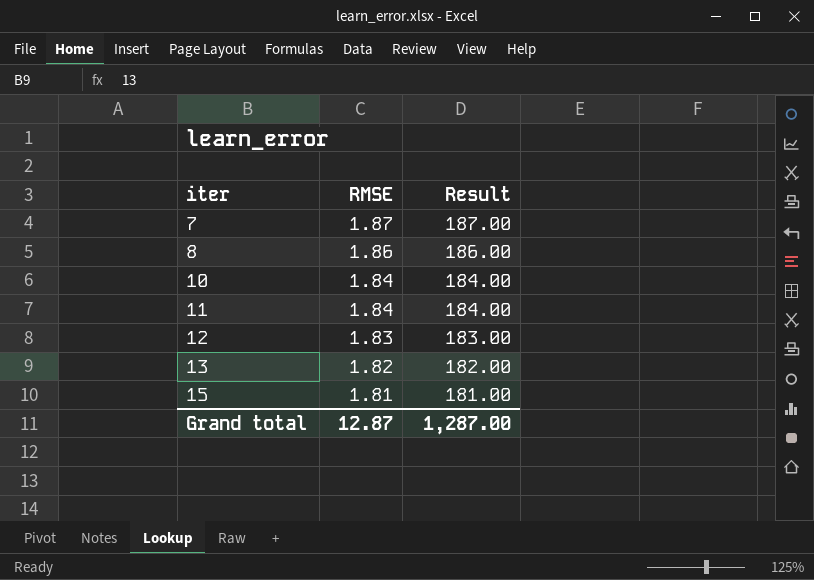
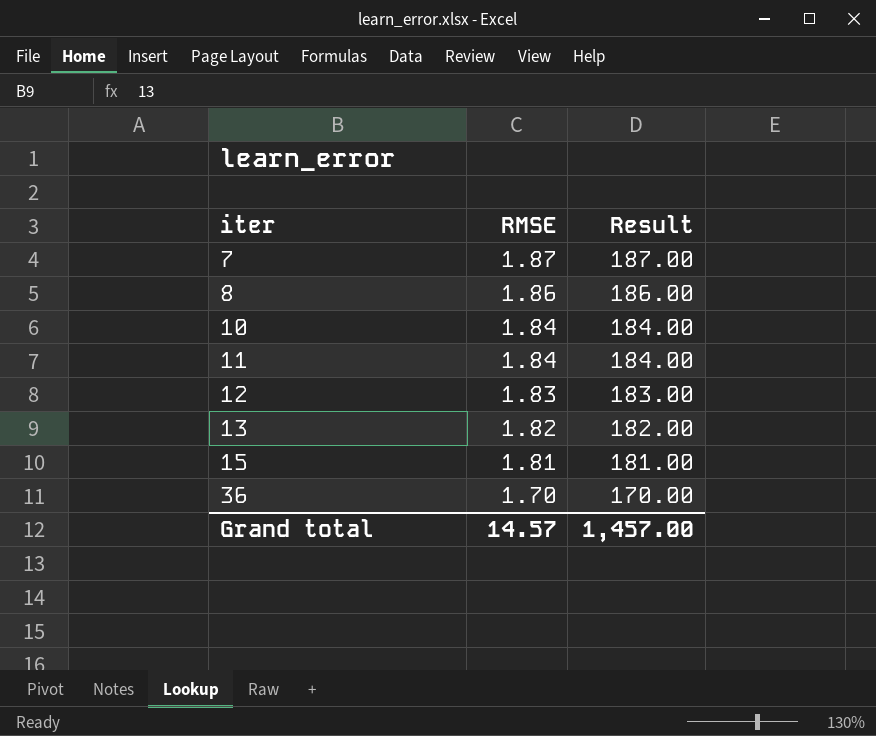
row 36: none -> 1.70 | 170.00
Grand total | RMSE: 12.87 -> 14.57
Grand total | Result: 1,287.00 -> 1,457.00

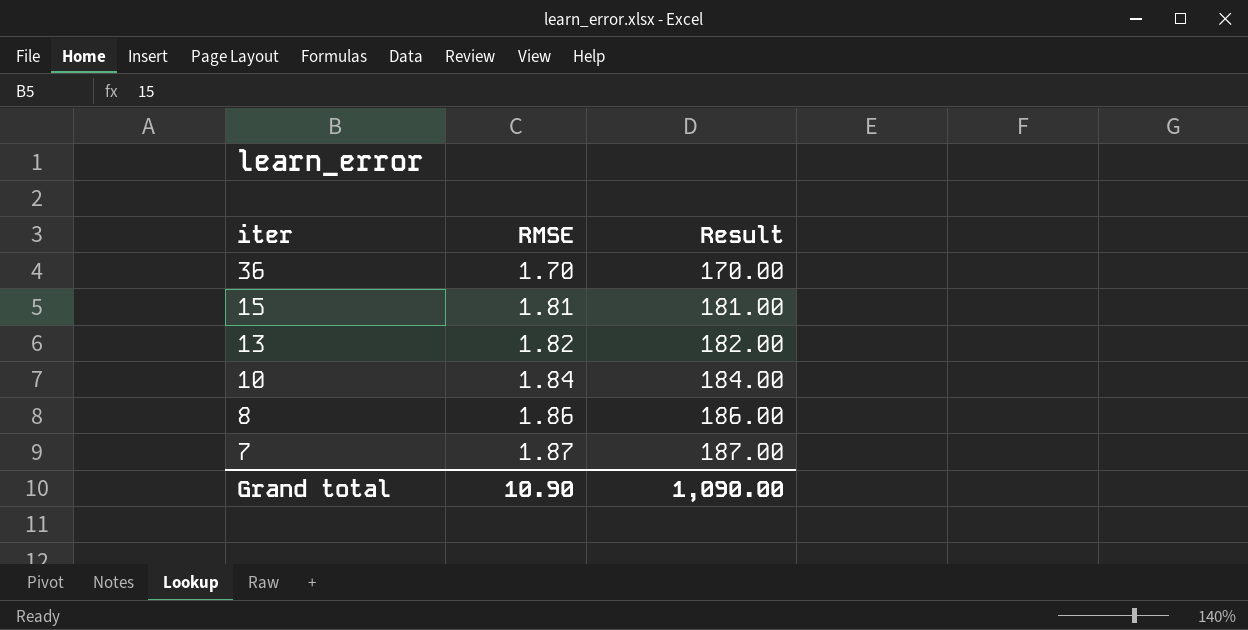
row order: iter ascending -> iter descending
row 11: 1.84 | 184.00 -> none
row 12: 1.83 | 183.00 -> none
Grand total | RMSE: 14.57 -> 10.90
Grand total | Result: 1,457.00 -> 1,090.00

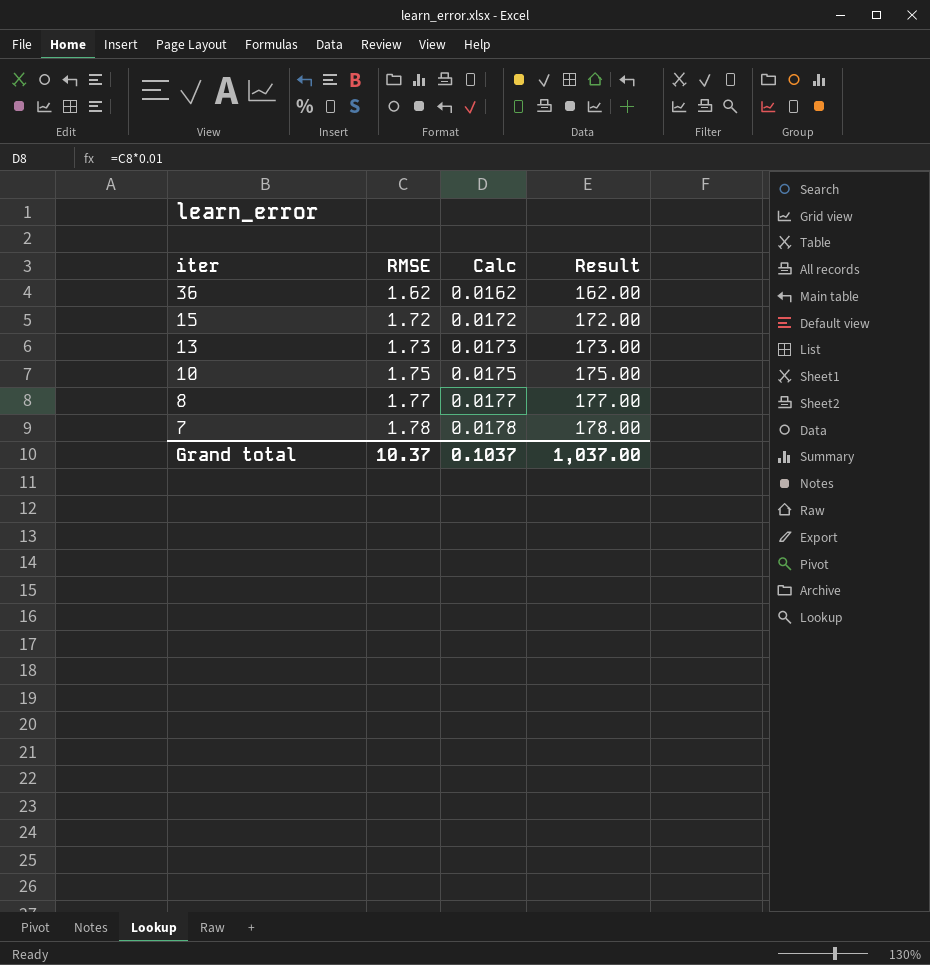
column Calc | formula: none -> [RMSE] * 0.01
36 | RMSE: 1.70 -> 1.62
36 | Result: 170.00 -> 162.00
15 | RMSE: 1.81 -> 1.72
15 | Result: 181.00 -> 172.00
13 | RMSE: 1.82 -> 1.73
13 | Result: 182.00 -> 173.00
10 | RMSE: 1.84 -> 1.75
10 | Result: 184.00 -> 175.00
8 | RMSE: 1.86 -> 1.77
8 | Result: 186.00 -> 177.00
7 | RMSE: 1.87 -> 1.78
7 | Result: 187.00 -> 178.00
Grand total | RMSE: 10.90 -> 10.37
Grand total | Result: 1,090.00 -> 1,037.00

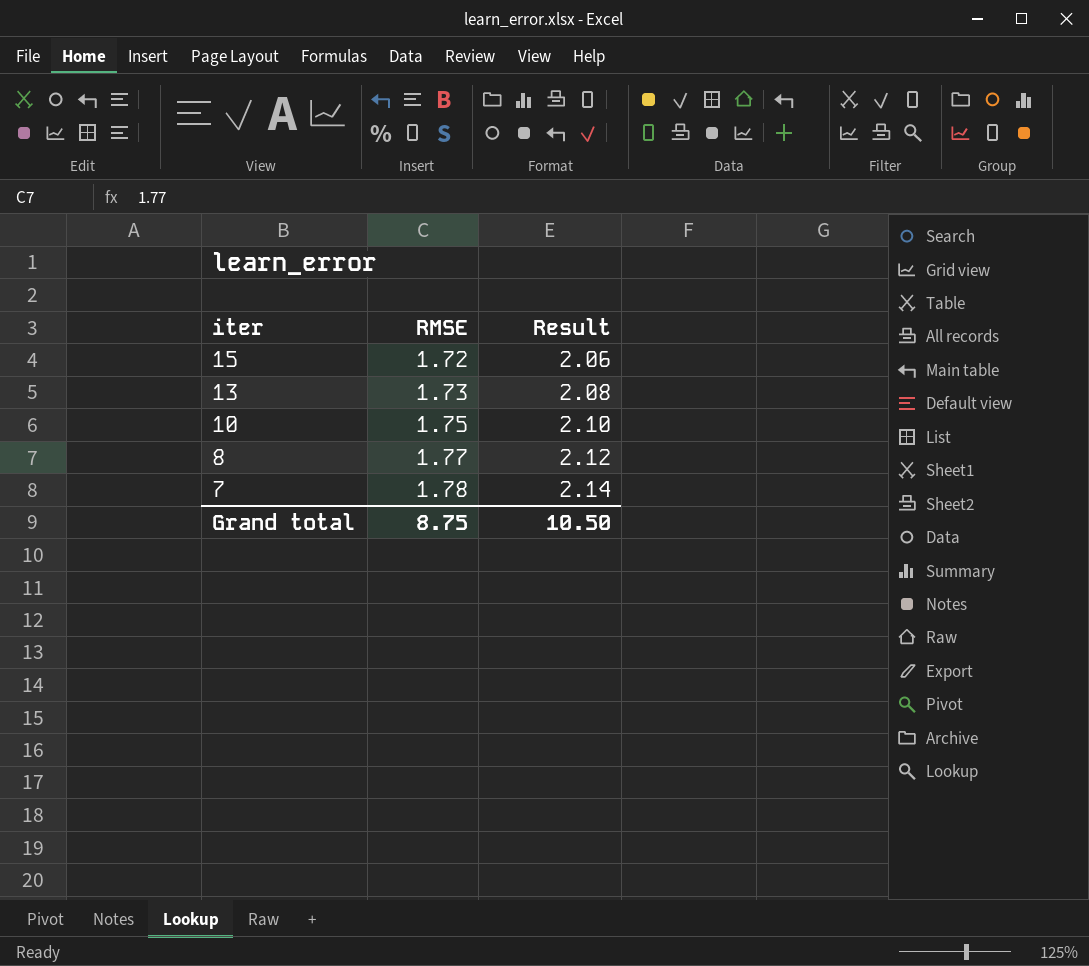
column Calc | formula: [RMSE] * 0.01 -> none
column Result | formula: [RMSE] * 100 -> [RMSE] * 1.2
row 36: 1.62 | 0.0162 | 162.00 -> none
Grand total | RMSE: 10.37 -> 8.75
Grand total | Result: 1,037.00 -> 10.50

